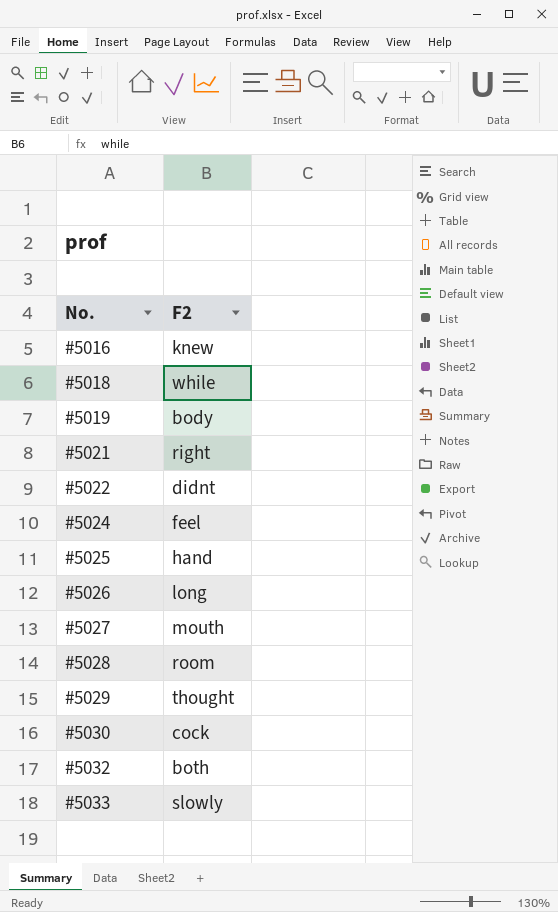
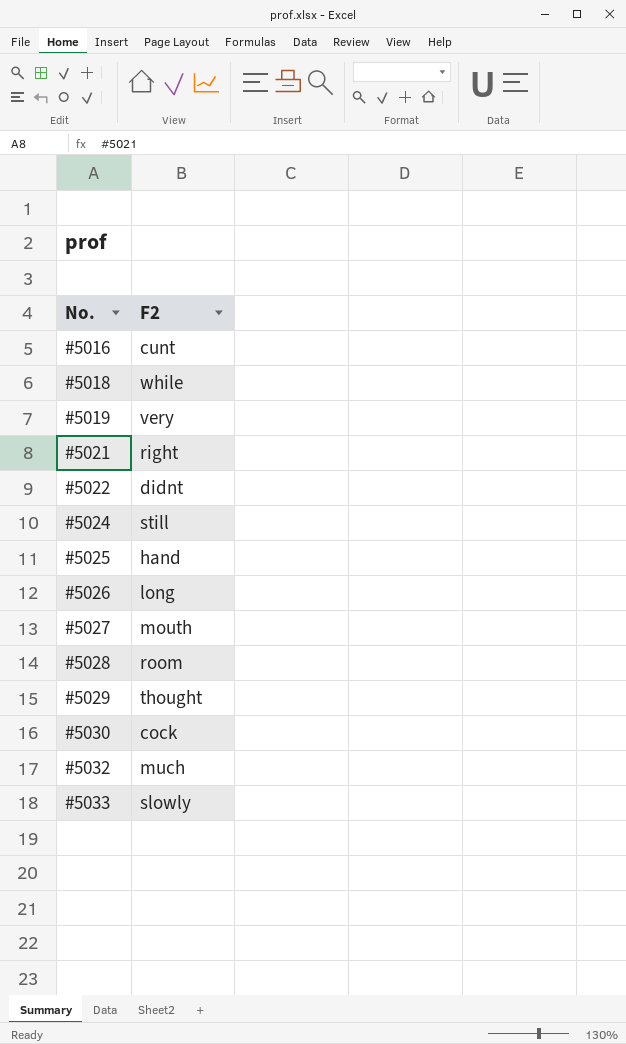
#5016 | F2: knew -> cunt
#5019 | F2: body -> very
#5024 | F2: feel -> still
#5032 | F2: both -> much

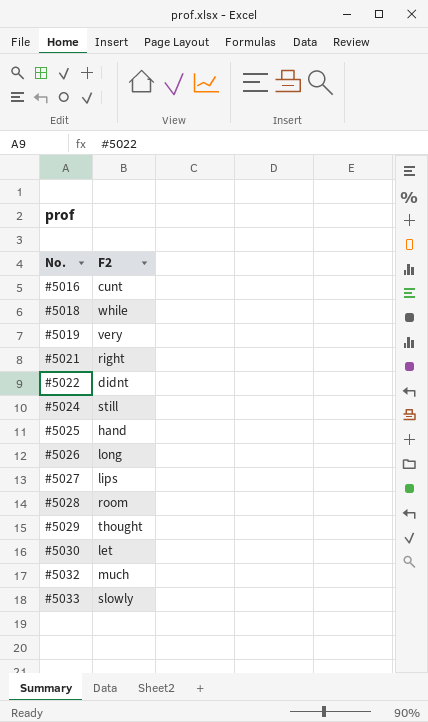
#5027 | F2: mouth -> lips
#5030 | F2: cock -> let

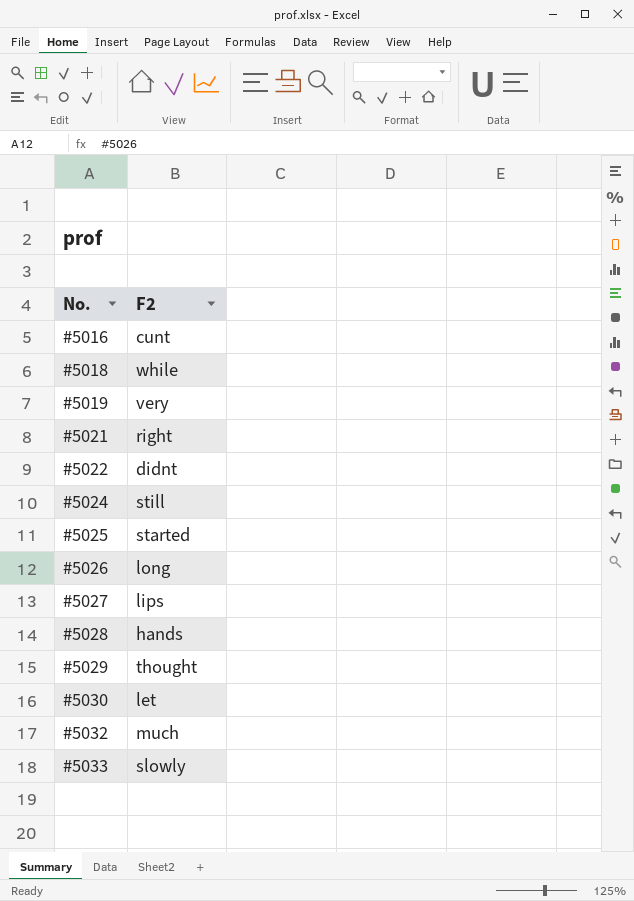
#5025 | F2: hand -> started
#5028 | F2: room -> hands

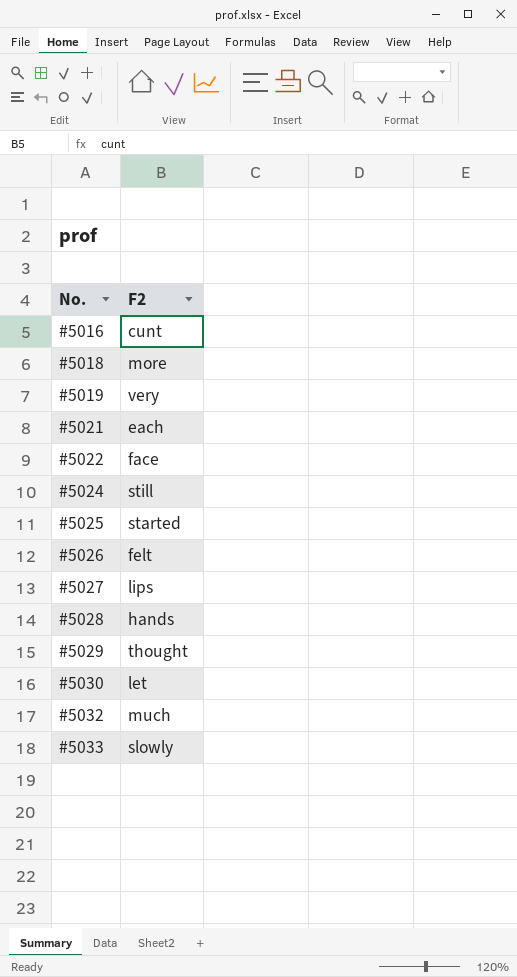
#5018 | F2: while -> more
#5021 | F2: right -> each
#5022 | F2: didnt -> face
#5026 | F2: long -> felt

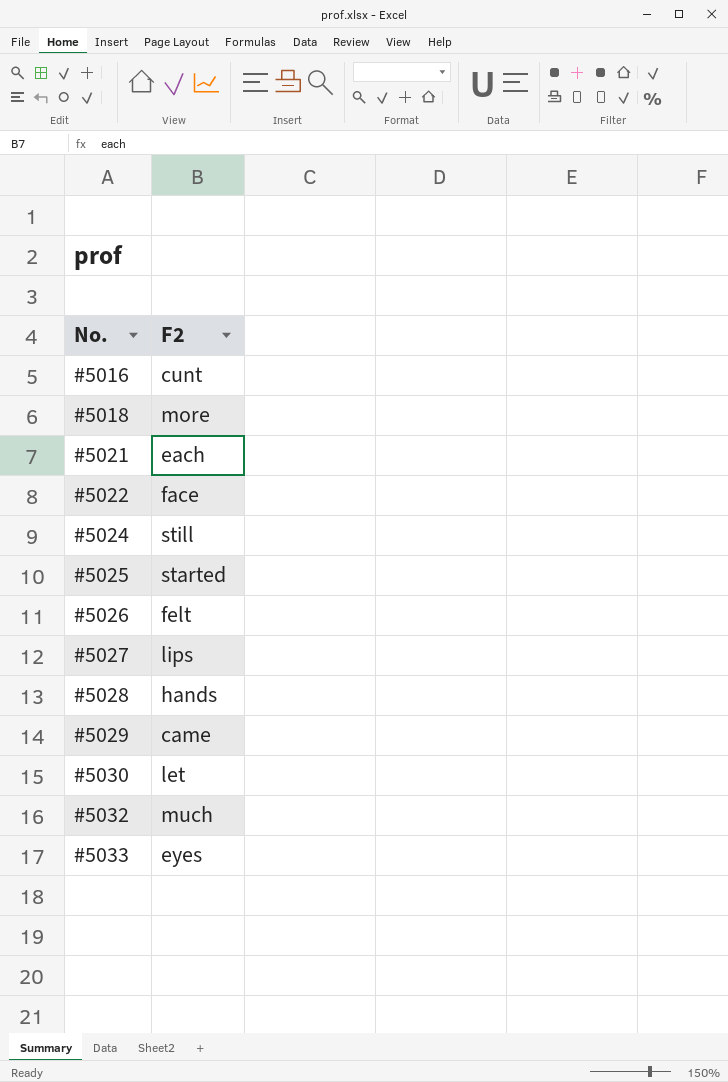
row #5019: very -> none
#5029 | F2: thought -> came
#5033 | F2: slowly -> eyes

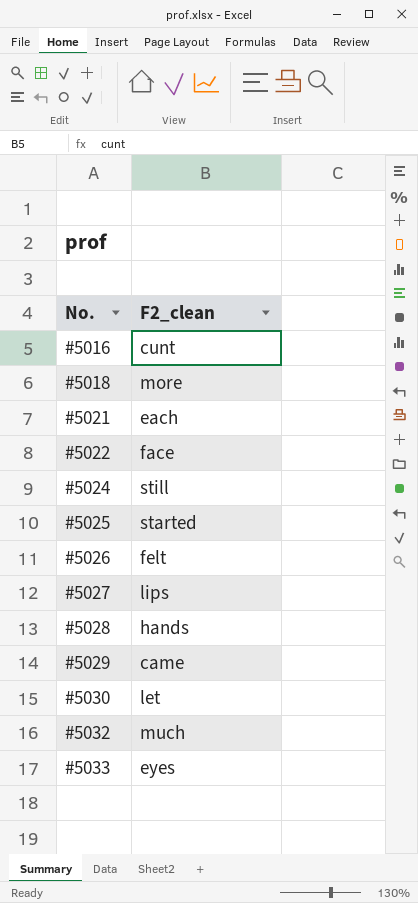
column name: F2 -> F2_clean

